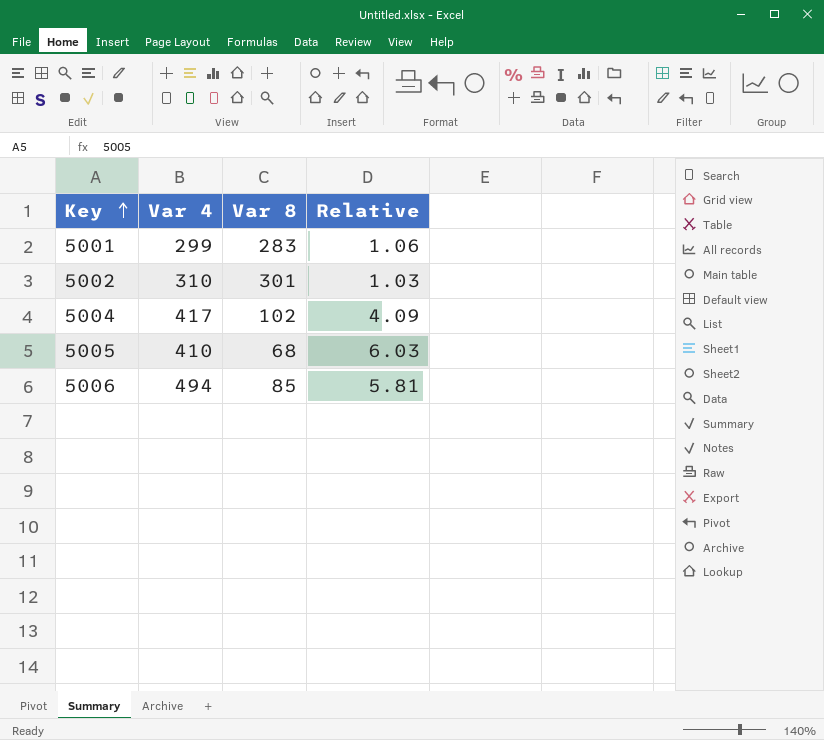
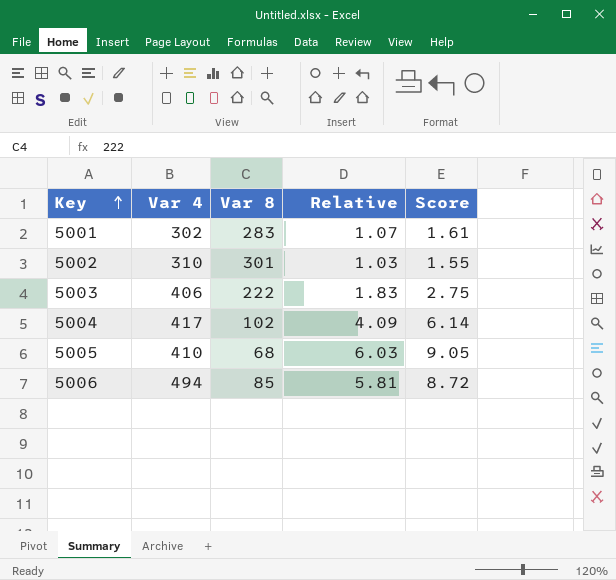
column Score | formula: none -> [Relative] * 1.5
5001 | Var 4: 299 -> 302
5001 | Relative: 1.06 -> 1.07
row 5003: none -> 406 | 222 | 1.83 | 2.75

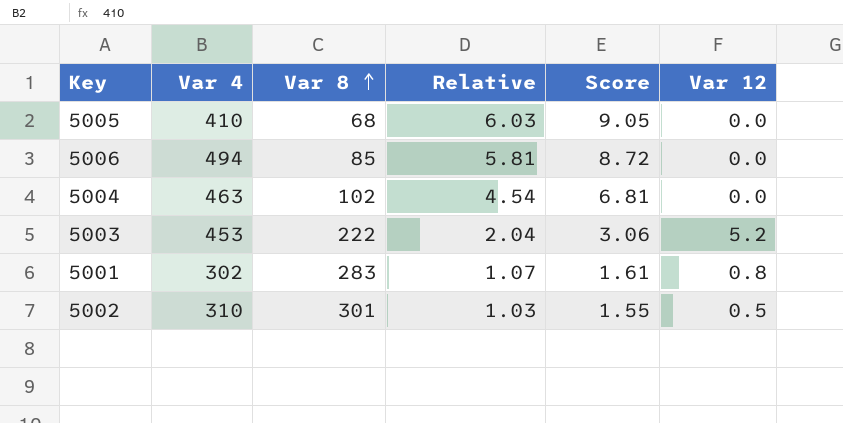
row order: Key ascending -> Var 8 ascending
column Var 12 | position: none -> 6
5004 | Var 4: 417 -> 463
5004 | Relative: 4.09 -> 4.54
5004 | Score: 6.14 -> 6.81
5003 | Var 4: 406 -> 453
5003 | Relative: 1.83 -> 2.04
5003 | Score: 2.75 -> 3.06

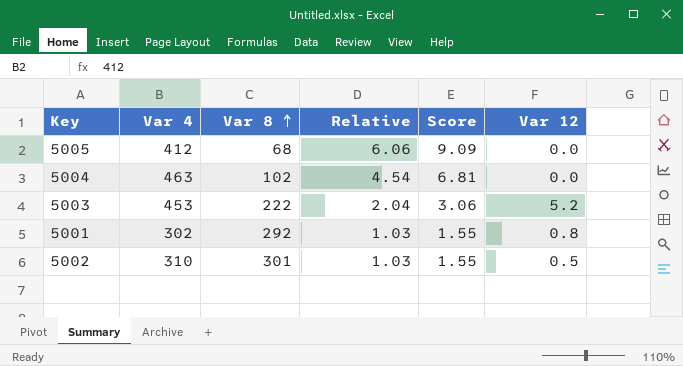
row 5006: 494 | 85 | 5.81 | 8.72 | 0.0 -> none
5005 | Var 4: 410 -> 412
5005 | Relative: 6.03 -> 6.06
5005 | Score: 9.05 -> 9.09
5001 | Var 8: 283 -> 292
5001 | Relative: 1.07 -> 1.03
5001 | Score: 1.61 -> 1.55

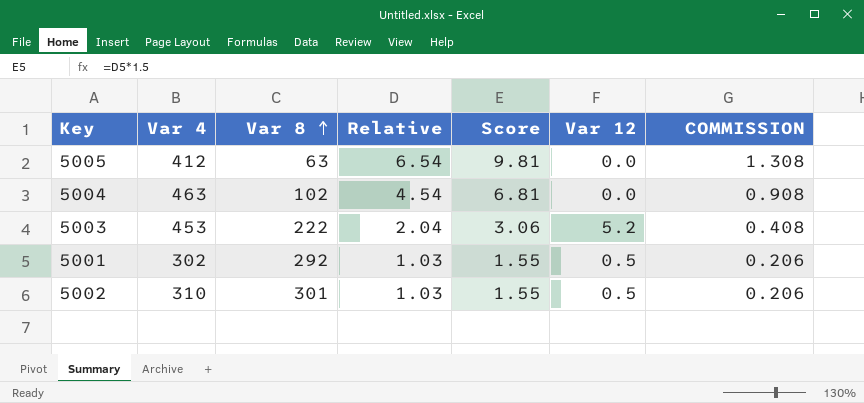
column COMMISSION | formula: none -> [Relative] * 0.2
5005 | Var 8: 68 -> 63
5005 | Relative: 6.06 -> 6.54
5005 | Score: 9.09 -> 9.81
5001 | Var 12: 0.8 -> 0.5

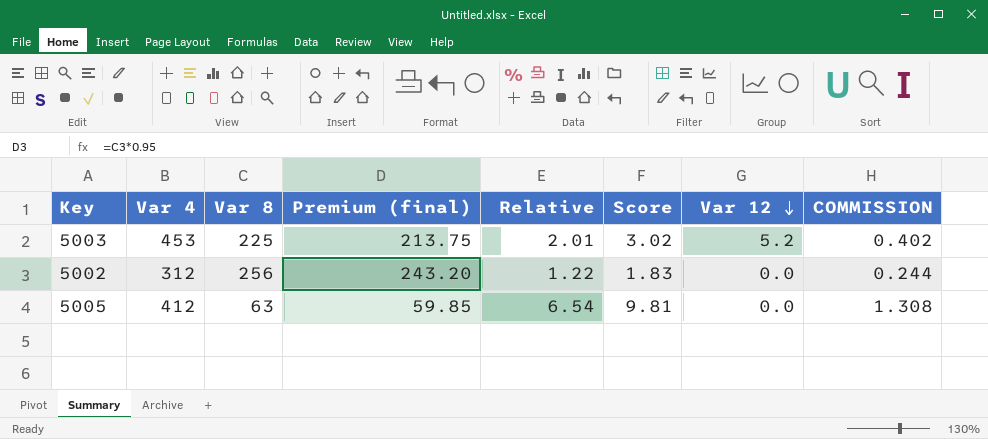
row order: Var 8 ascending -> Var 12 descending
column Premium (final) | formula: none -> [Var 8] * 0.95
row 5004: 463 | 102 | 4.54 | 6.81 | 0.0 | 0.908 -> none
row 5001: 302 | 292 | 1.03 | 1.55 | 0.5 | 0.206 -> none
5003 | Var 8: 222 -> 225
5003 | Relative: 2.04 -> 2.01
5003 | Score: 3.06 -> 3.02
5003 | COMMISSION: 0.408 -> 0.402
5002 | Var 4: 310 -> 312
5002 | Var 8: 301 -> 256
5002 | Relative: 1.03 -> 1.22
5002 | Score: 1.55 -> 1.83
5002 | Var 12: 0.5 -> 0.0
5002 | COMMISSION: 0.206 -> 0.244

